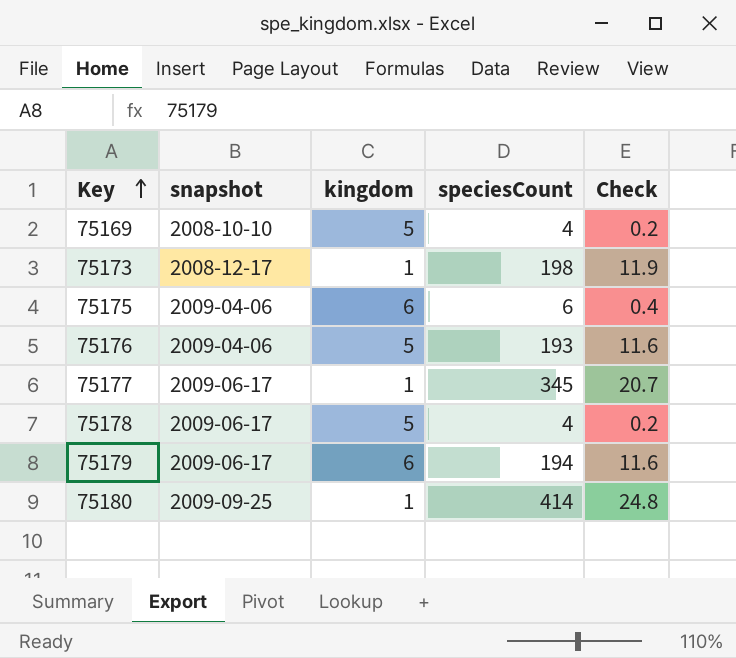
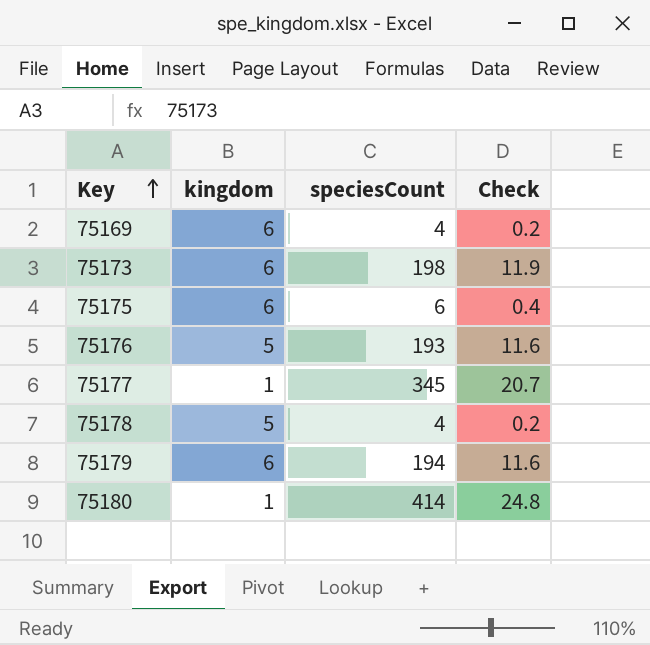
column snapshot | position: 2 -> none
75169 | kingdom: 5 -> 6
75173 | kingdom: 1 -> 6

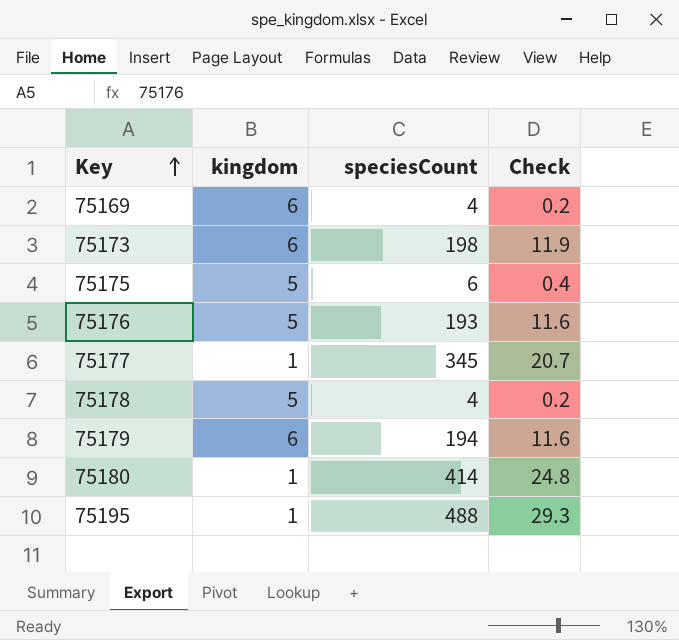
75175 | kingdom: 6 -> 5
row 75195: none -> 1 | 488 | 29.3

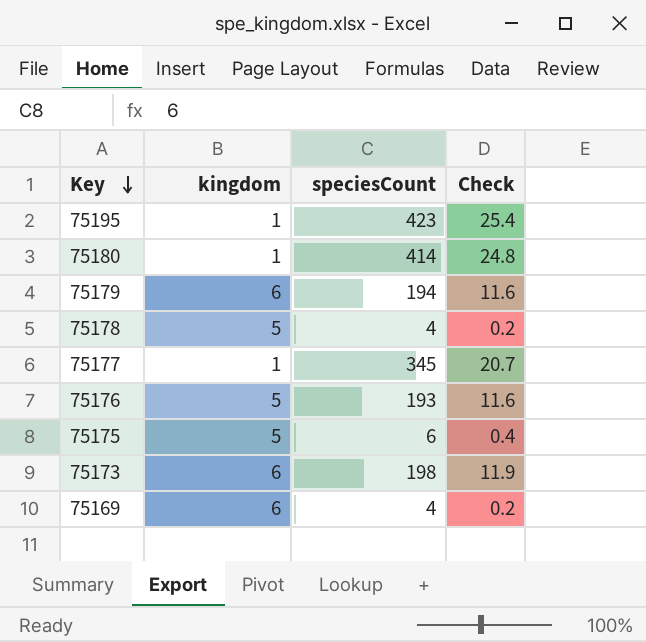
row order: Key ascending -> Key descending
75195 | speciesCount: 488 -> 423
75195 | Check: 29.3 -> 25.4

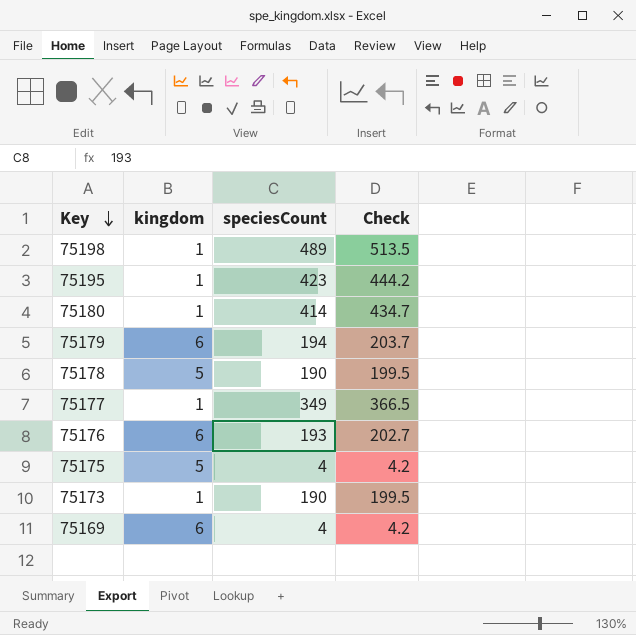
column Check | formula: [speciesCount] * 0.06 -> [speciesCount] * 1.05
row 75198: none -> 1 | 489 | 513.5
75178 | speciesCount: 4 -> 190
75177 | speciesCount: 345 -> 349
75176 | kingdom: 5 -> 6
75175 | speciesCount: 6 -> 4
75173 | kingdom: 6 -> 1
75173 | speciesCount: 198 -> 190

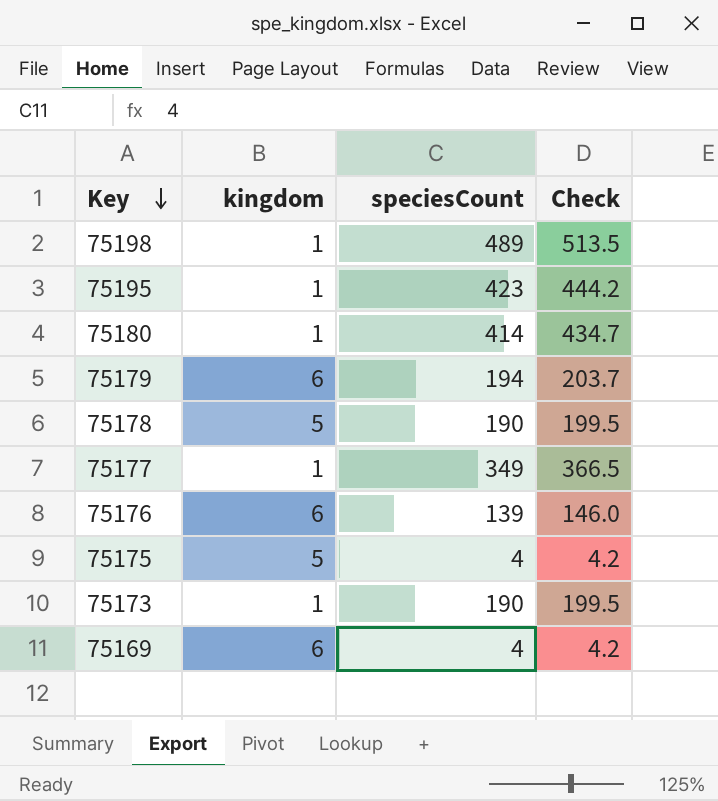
75176 | speciesCount: 193 -> 139
75176 | Check: 202.7 -> 146.0

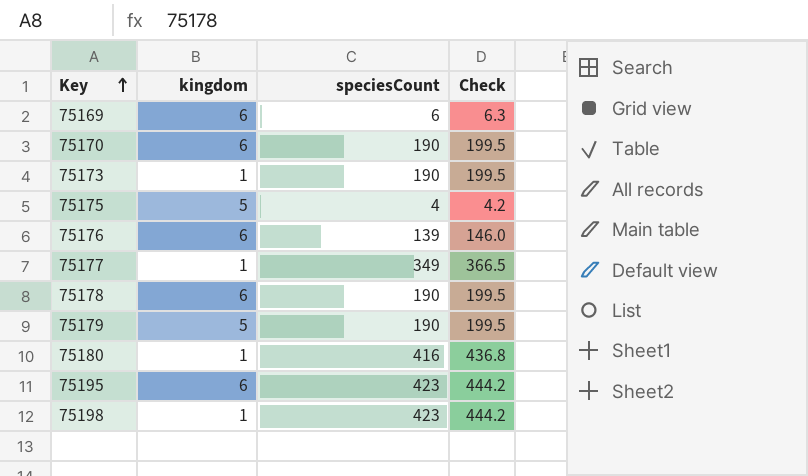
row order: Key descending -> Key ascending
75169 | speciesCount: 4 -> 6
75169 | Check: 4.2 -> 6.3
row 75170: none -> 6 | 190 | 199.5
75178 | kingdom: 5 -> 6
75179 | kingdom: 6 -> 5
75179 | speciesCount: 194 -> 190
75179 | Check: 203.7 -> 199.5
75180 | speciesCount: 414 -> 416
75180 | Check: 434.7 -> 436.8
75195 | kingdom: 1 -> 6
75198 | speciesCount: 489 -> 423
75198 | Check: 513.5 -> 444.2

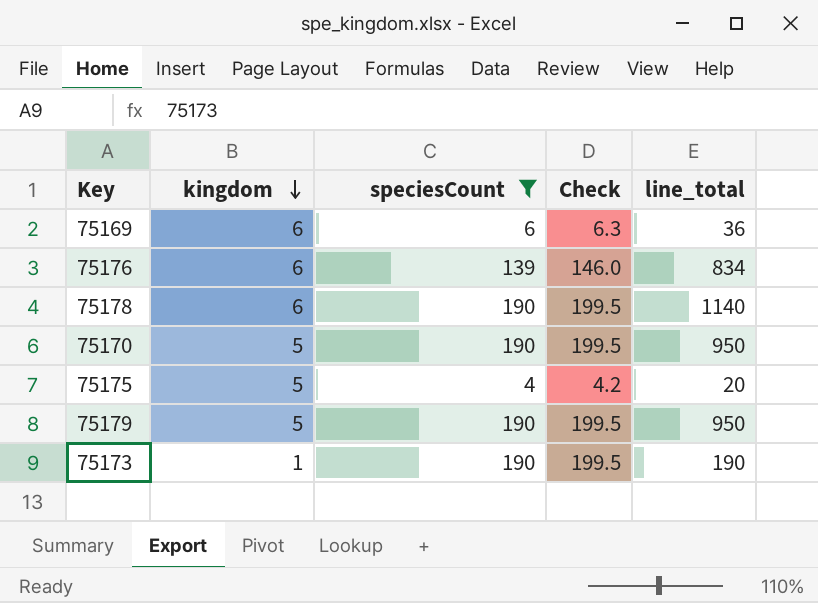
filter: none -> speciesCount <= 190
row order: Key ascending -> kingdom descending
column line_total | formula: none -> [kingdom] * [speciesCount]
75170 | kingdom: 6 -> 5

